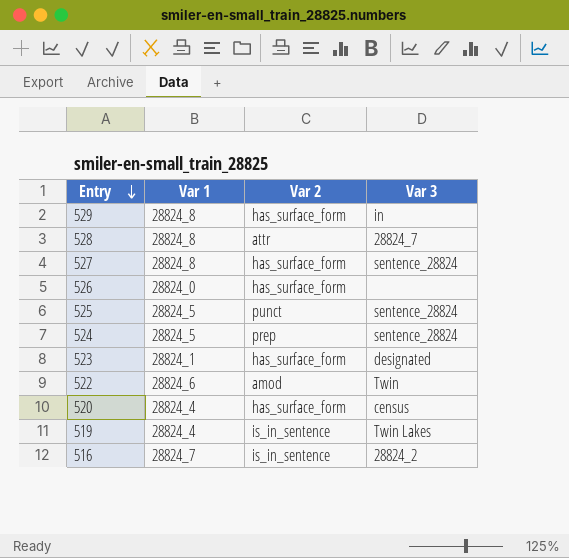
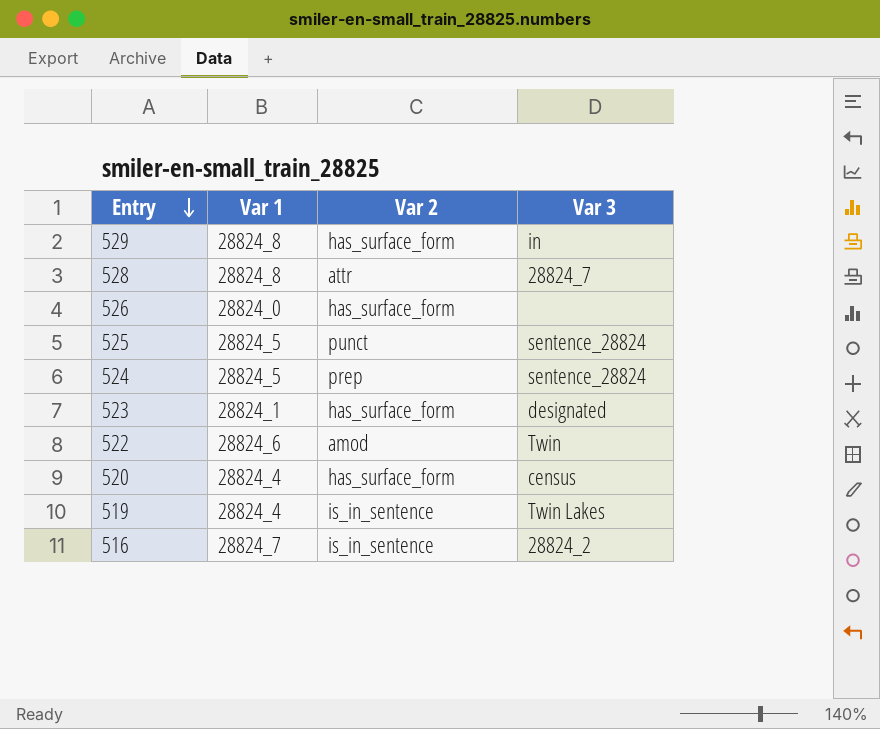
row 527: 28824_8 | has_surface_form | sentence_28824 -> none

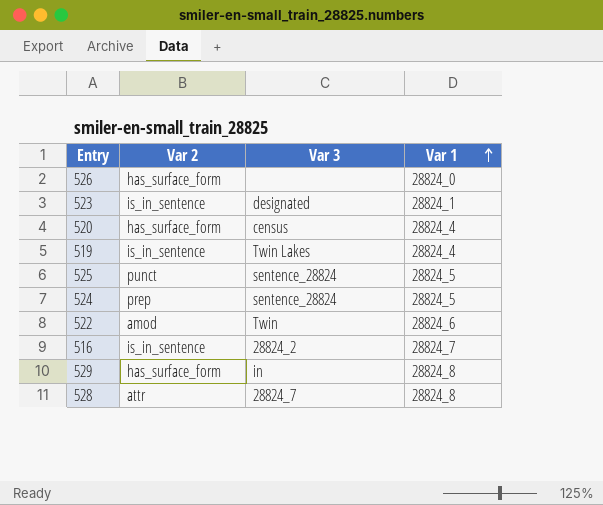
row order: Entry descending -> Var 1 ascending
column Var 1 | position: 2 -> 4
523 | Var 2: has_surface_form -> is_in_sentence

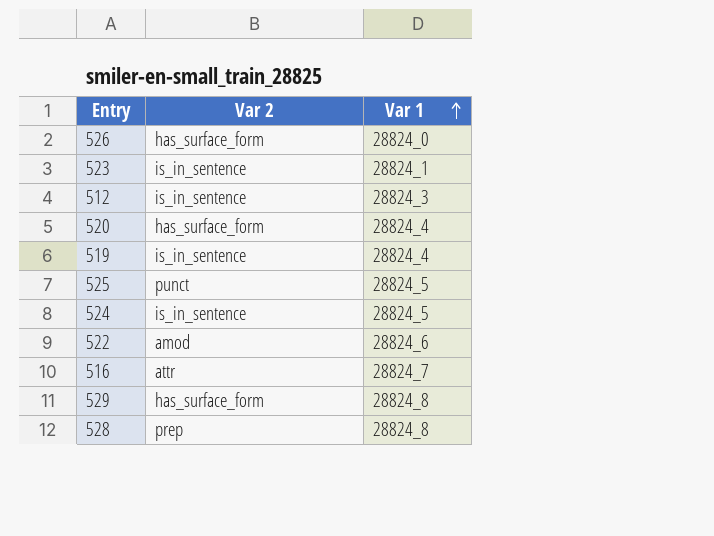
column Var 3 | position: 3 -> none
row 512: none -> is_in_sentence | 28824_3
524 | Var 2: prep -> is_in_sentence
516 | Var 2: is_in_sentence -> attr
528 | Var 2: attr -> prep

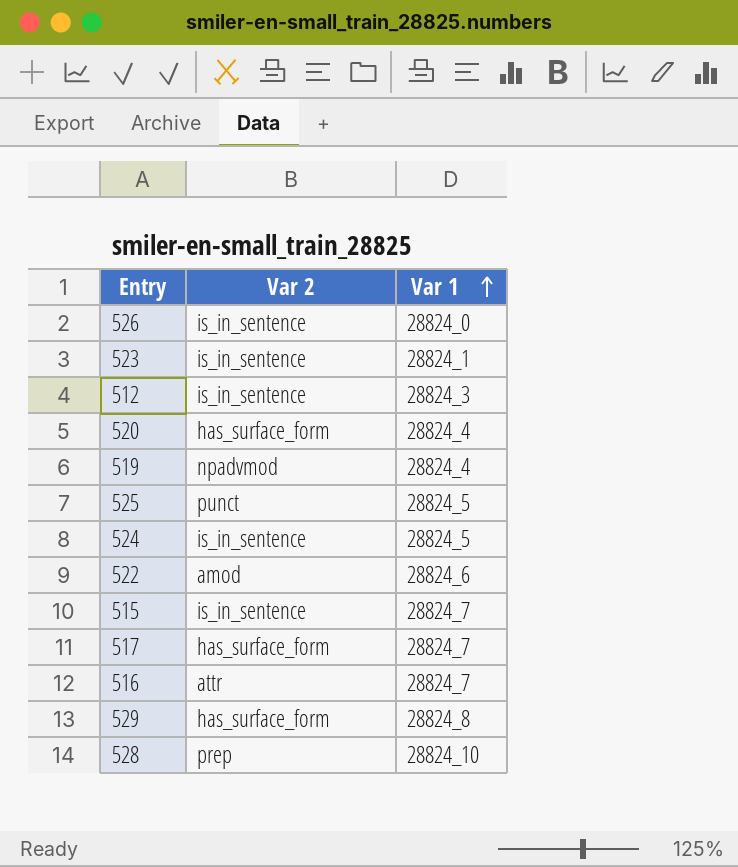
526 | Var 2: has_surface_form -> is_in_sentence
519 | Var 2: is_in_sentence -> npadvmod
row 515: none -> is_in_sentence | 28824_7
row 517: none -> has_surface_form | 28824_7
528 | Var 1: 28824_8 -> 28824_10

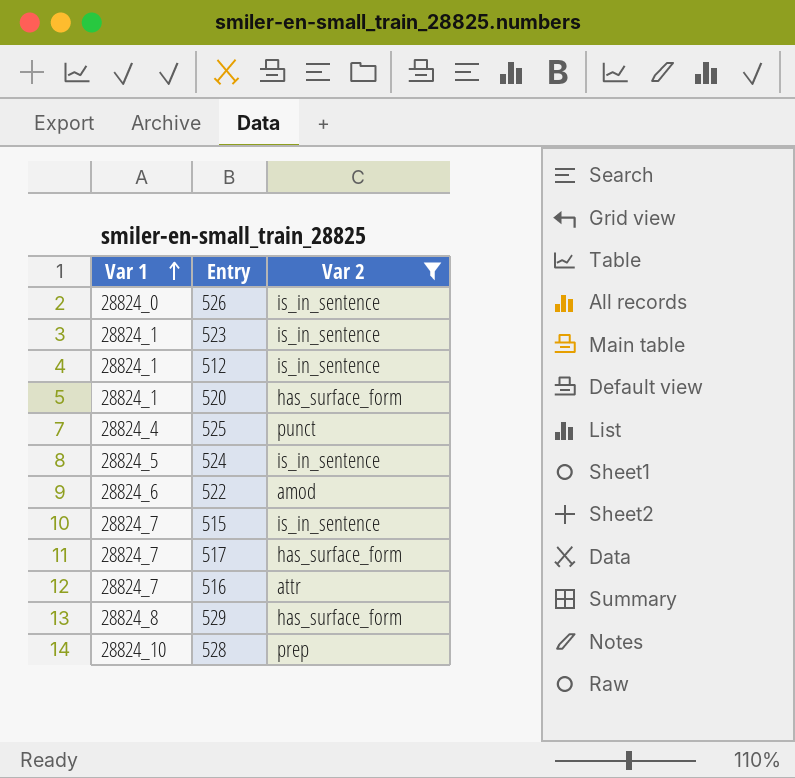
filter: none -> Var 2 != npadvmod
column Var 1 | position: 3 -> 1
512 | Var 1: 28824_3 -> 28824_1
520 | Var 1: 28824_4 -> 28824_1
525 | Var 1: 28824_5 -> 28824_4

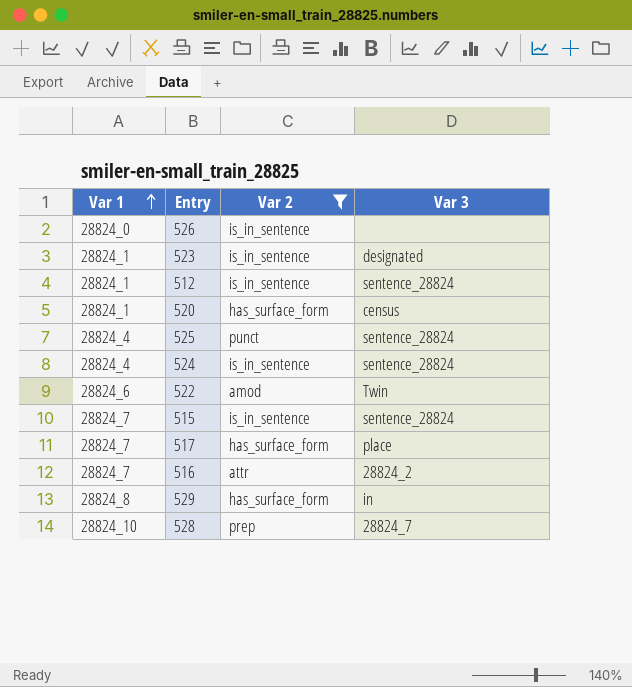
column Var 3 | position: none -> 4
524 | Var 1: 28824_5 -> 28824_4

